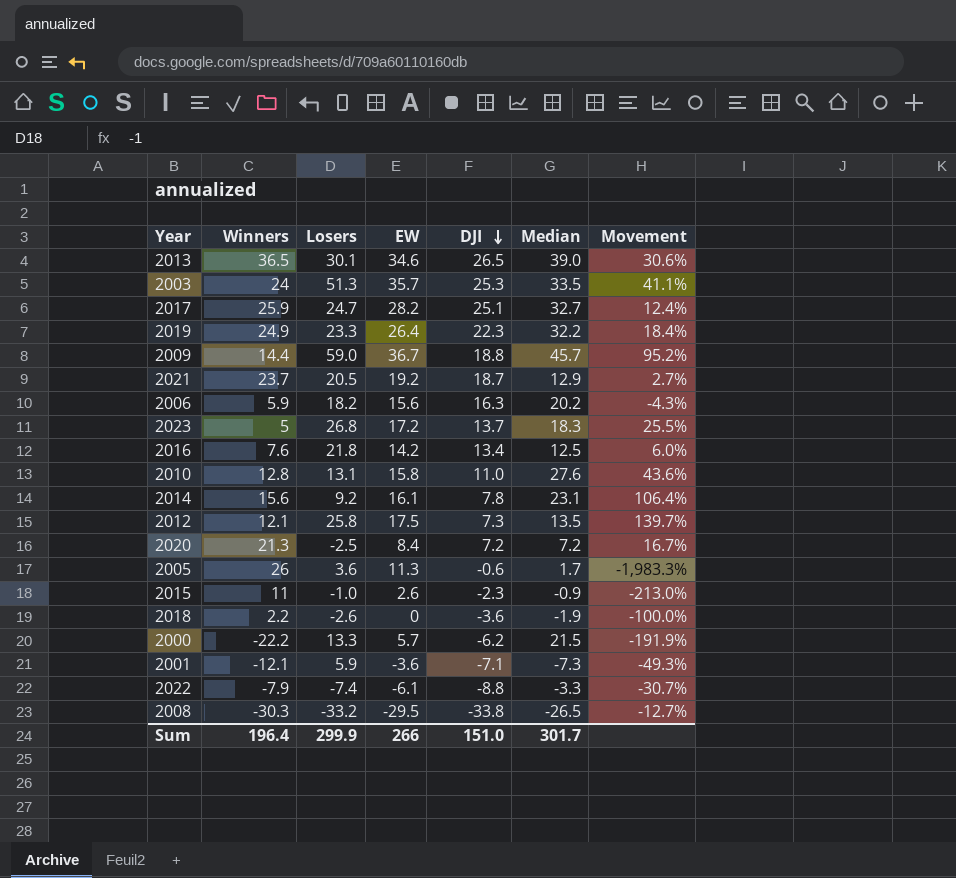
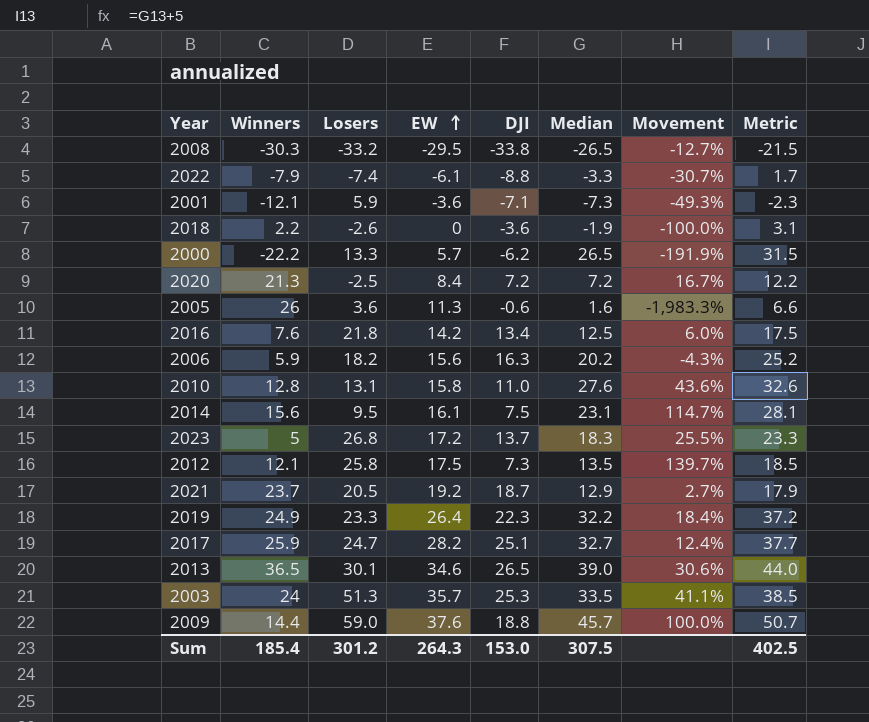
row order: DJI descending -> EW ascending
column Metric | formula: none -> [Median] + 5
row 2015: 11 | -1.0 | 2.6 | -2.3 | -0.9 | -213.0% -> none
2000 | Median: 21.5 -> 26.5
2005 | Median: 1.7 -> 1.6
2014 | Losers: 9.2 -> 9.5
2014 | DJI: 7.8 -> 7.5
2014 | Movement: 106.4% -> 114.7%
2009 | EW: 36.7 -> 37.6
2009 | Movement: 95.2% -> 100.0%
Sum | Winners: 196.4 -> 185.4
Sum | Losers: 299.9 -> 301.2
Sum | EW: 266 -> 264.3
Sum | DJI: 151.0 -> 153.0
Sum | Median: 301.7 -> 307.5

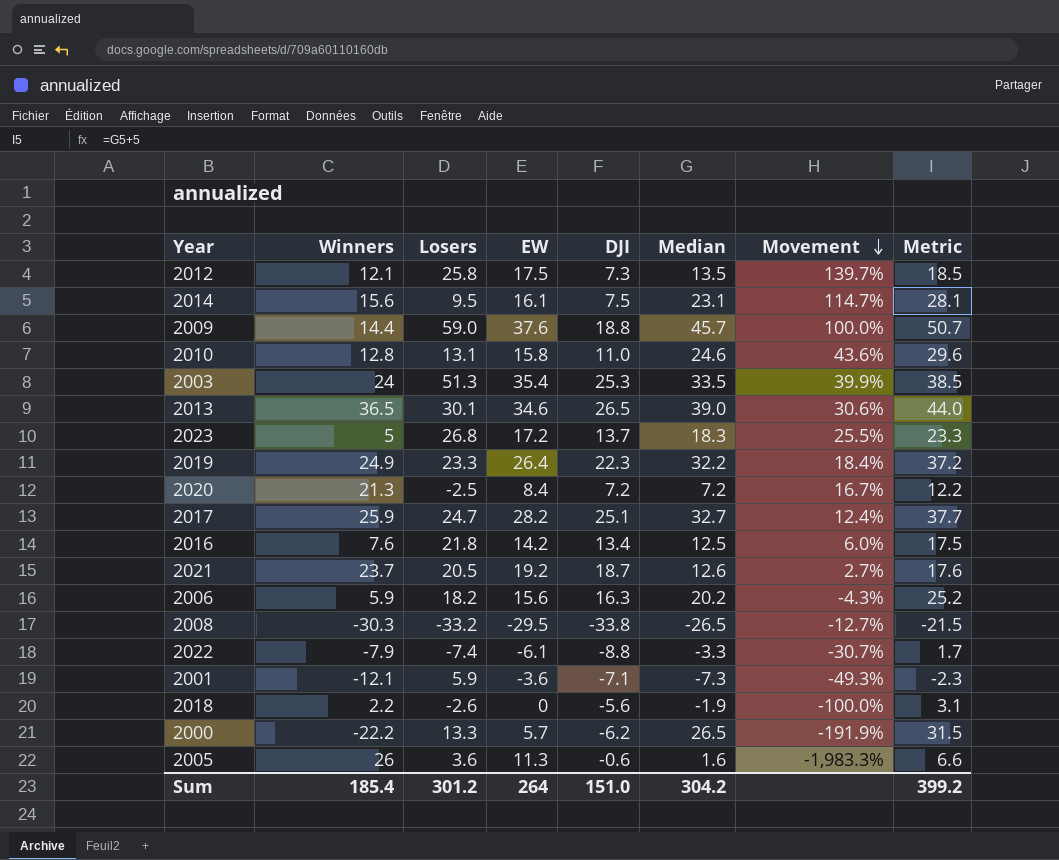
row order: EW ascending -> Movement descending
2010 | Median: 27.6 -> 24.6
2010 | Metric: 32.6 -> 29.6
2003 | EW: 35.7 -> 35.4
2003 | Movement: 41.1% -> 39.9%
2021 | Median: 12.9 -> 12.6
2021 | Metric: 17.9 -> 17.6
2018 | DJI: -3.6 -> -5.6
Sum | EW: 264.3 -> 264
Sum | DJI: 153.0 -> 151.0
Sum | Median: 307.5 -> 304.2
Sum | Metric: 402.5 -> 399.2

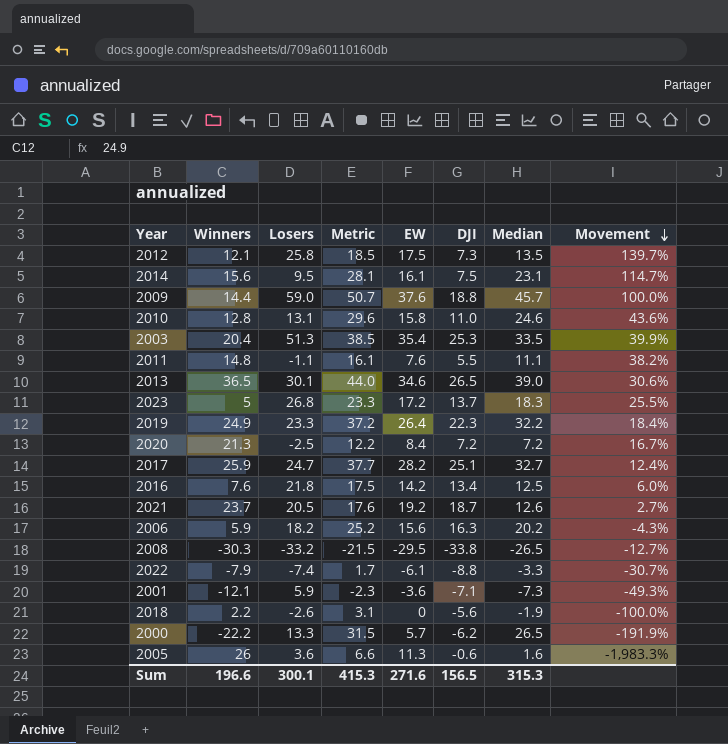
column Metric | position: 8 -> 4
2003 | Winners: 24 -> 20.4
row 2011: none -> 14.8 | -1.1 | 16.1 | 7.6 | 5.5 | 11.1 | 38.2%
Sum | Winners: 185.4 -> 196.6
Sum | Losers: 301.2 -> 300.1
Sum | Metric: 399.2 -> 415.3
Sum | EW: 264 -> 271.6
Sum | DJI: 151.0 -> 156.5
Sum | Median: 304.2 -> 315.3

